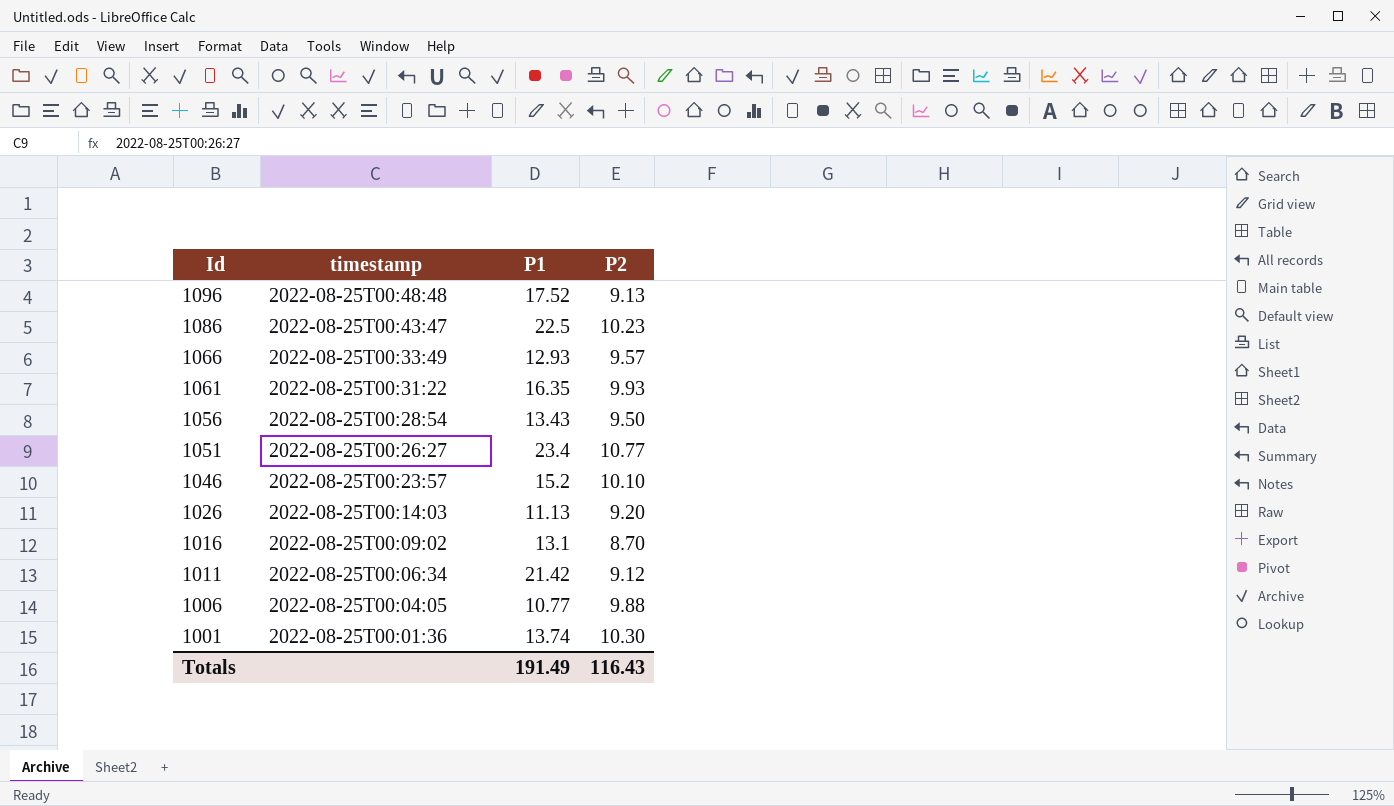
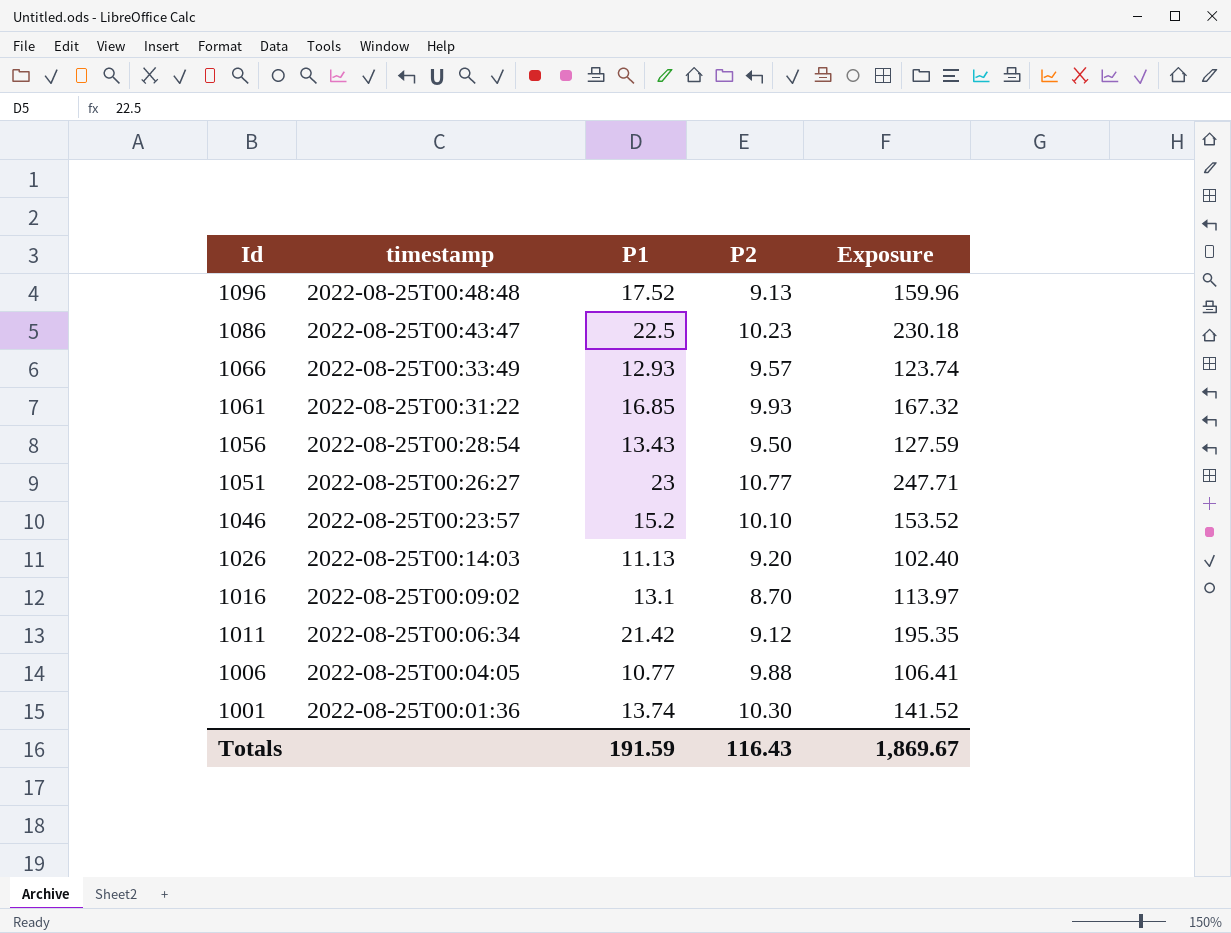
column Exposure | formula: none -> [P1] * [P2]
1061 | P1: 16.35 -> 16.85
1051 | P1: 23.4 -> 23
Totals | P1: 191.49 -> 191.59

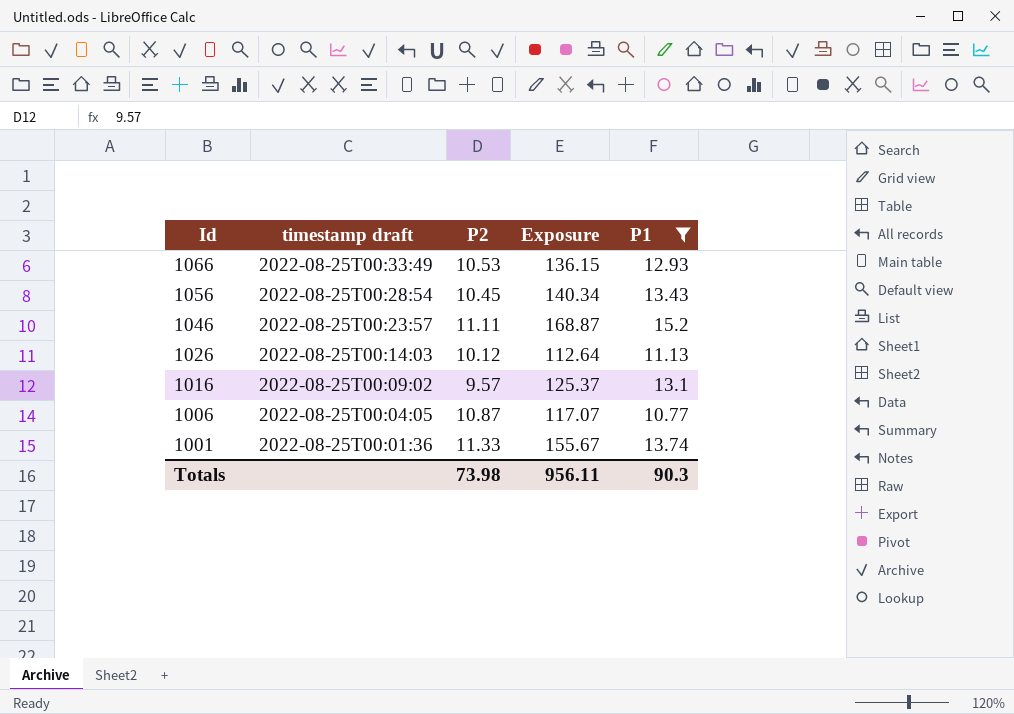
filter: none -> P1 <= 15.2
column name: timestamp -> timestamp draft
column P1 | position: 3 -> 5
1066 | P2: 9.57 -> 10.53
1066 | Exposure: 123.74 -> 136.15
1056 | P2: 9.50 -> 10.45
1056 | Exposure: 127.59 -> 140.34
1046 | P2: 10.10 -> 11.11
1046 | Exposure: 153.52 -> 168.87
1026 | P2: 9.20 -> 10.12
1026 | Exposure: 102.40 -> 112.64
1016 | P2: 8.70 -> 9.57
1016 | Exposure: 113.97 -> 125.37
1006 | P2: 9.88 -> 10.87
1006 | Exposure: 106.41 -> 117.07
1001 | P2: 10.30 -> 11.33
1001 | Exposure: 141.52 -> 155.67
Totals | P2: 116.43 -> 73.98
Totals | Exposure: 1,869.67 -> 956.11
Totals | P1: 191.59 -> 90.3

